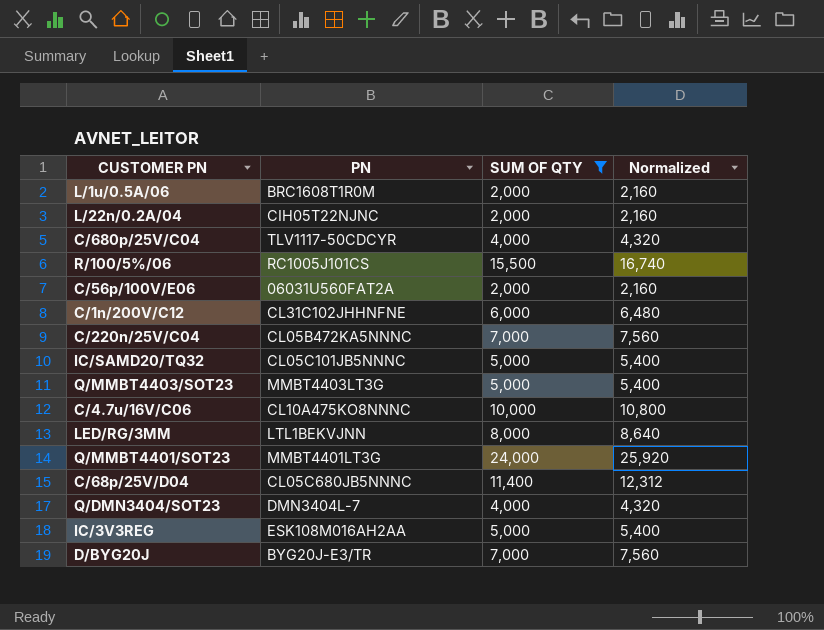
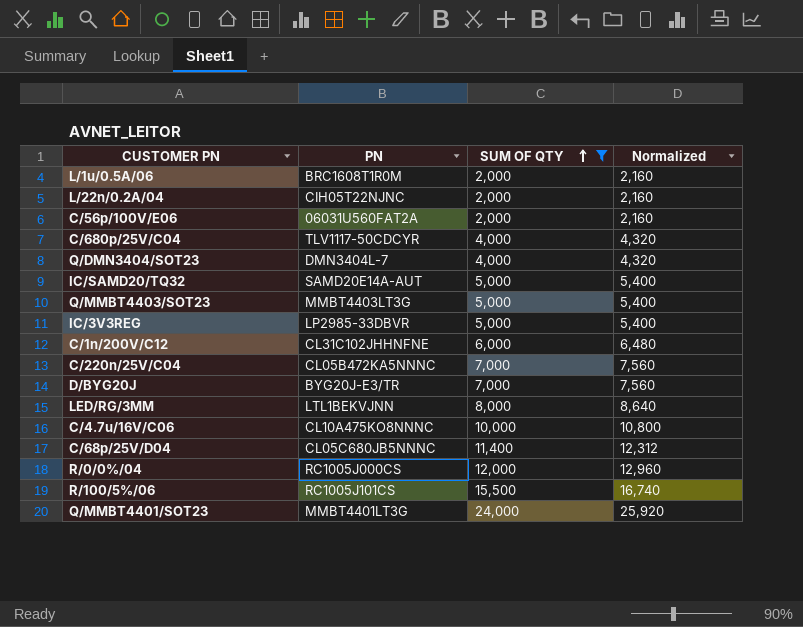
row order: none -> SUM OF QTY ascending
IC/SAMD20/TQ32 | PN: CL05C101JB5NNNC -> SAMD20E14A-AUT
IC/3V3REG | PN: ESK108M016AH2AA -> LP2985-33DBVR
row R/0/0%/04: none -> RC1005J000CS | 12,000 | 12,960

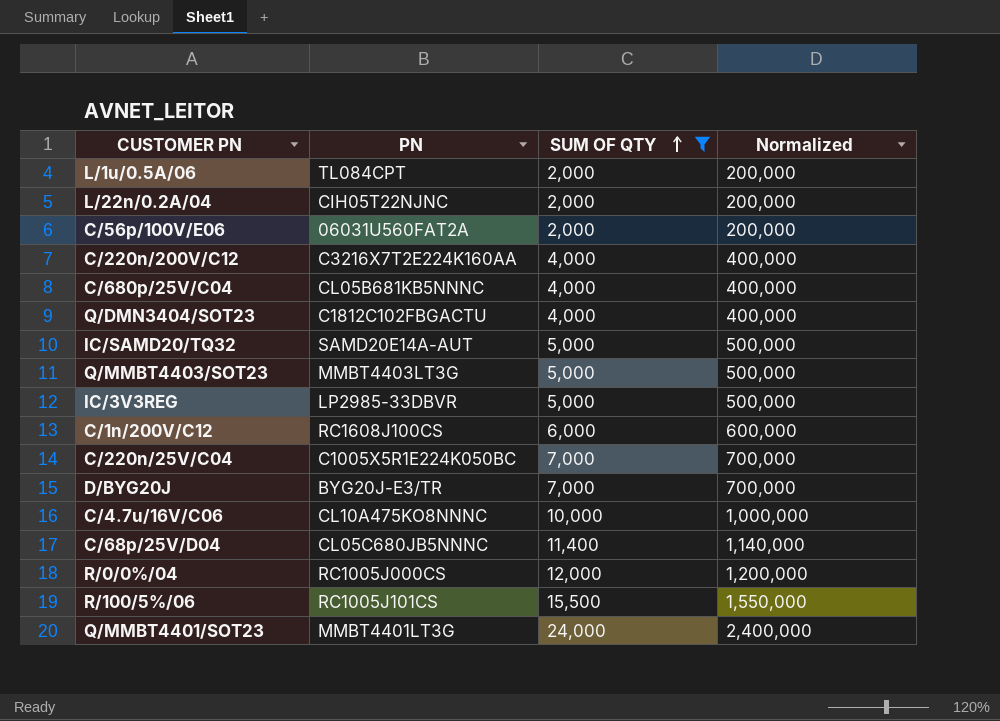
column Normalized | formula: [SUM OF QTY] * 1.08 -> [SUM OF QTY] * 100
row LED/RG/3MM: LTL1BEKVJNN | 8,000 | 8,640 -> none
L/1u/0.5A/06 | PN: BRC1608T1R0M -> TL084CPT
row C/220n/200V/C12: none -> C3216X7T2E224K160AA | 4,000 | 400,000
C/680p/25V/C04 | PN: TLV1117-50CDCYR -> CL05B681KB5NNNC
Q/DMN3404/SOT23 | PN: DMN3404L-7 -> C1812C102FBGACTU
C/1n/200V/C12 | PN: CL31C102JHHNFNE -> RC1608J100CS
C/220n/25V/C04 | PN: CL05B472KA5NNNC -> C1005X5R1E224K050BC

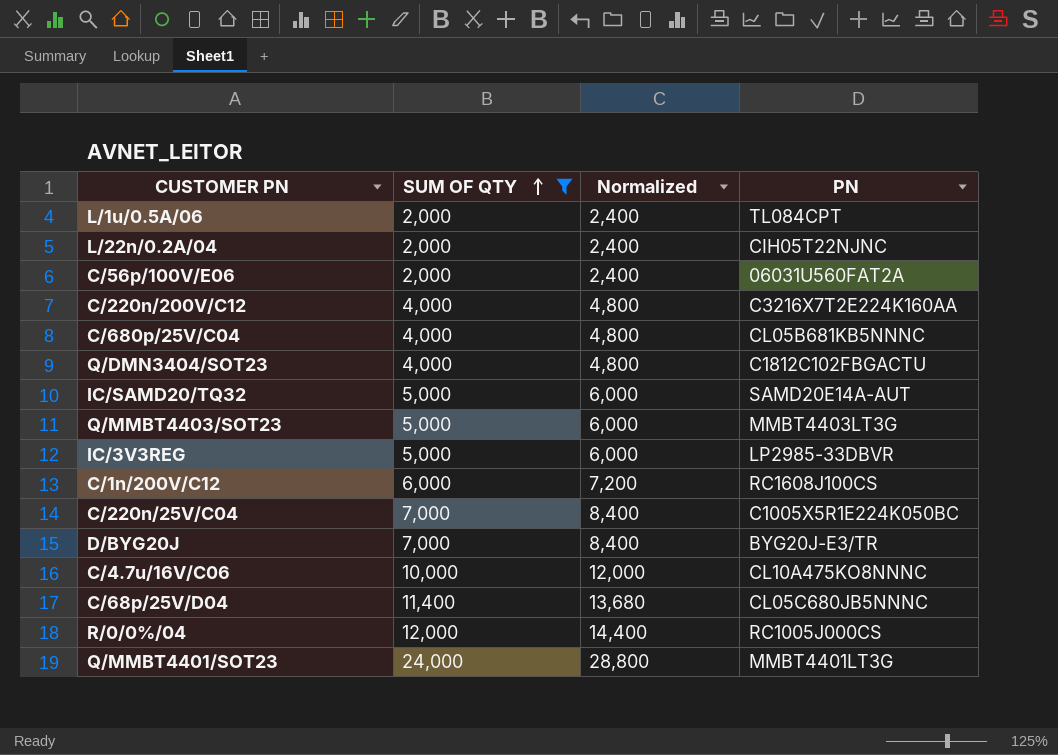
column Normalized | formula: [SUM OF QTY] * 100 -> [SUM OF QTY] * 1.2
column PN | position: 2 -> 4
row R/100/5%/06: RC1005J101CS | 15,500 | 1,550,000 -> none

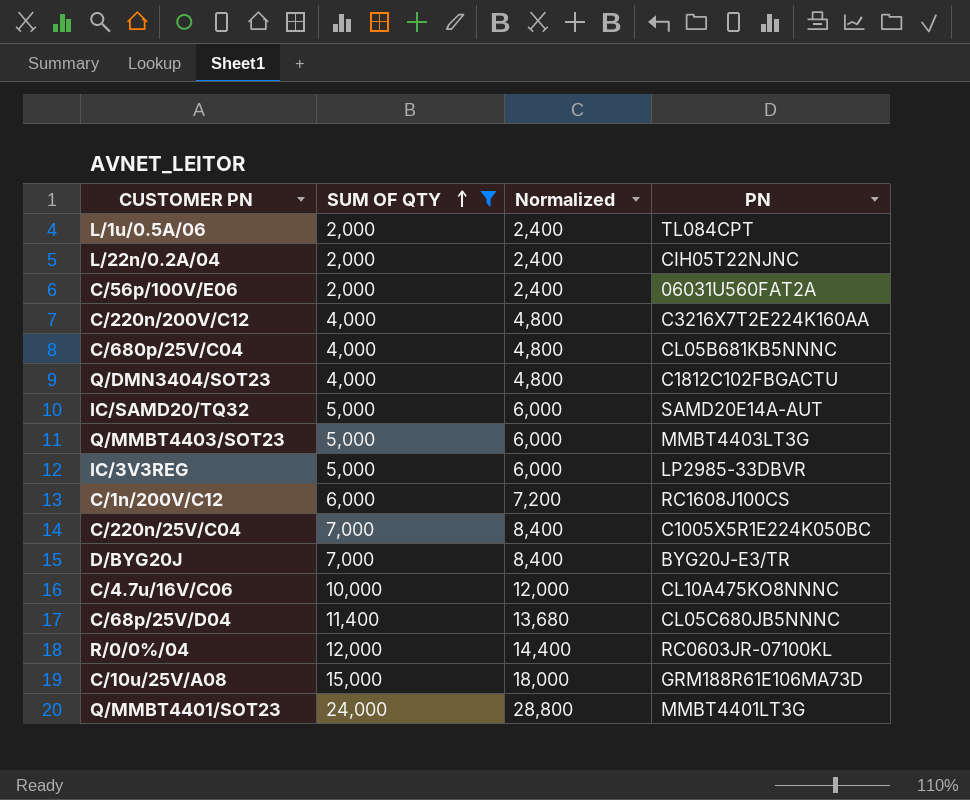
R/0/0%/04 | PN: RC1005J000CS -> RC0603JR-07100KL
row C/10u/25V/A08: none -> 15,000 | 18,000 | GRM188R61E106MA73D

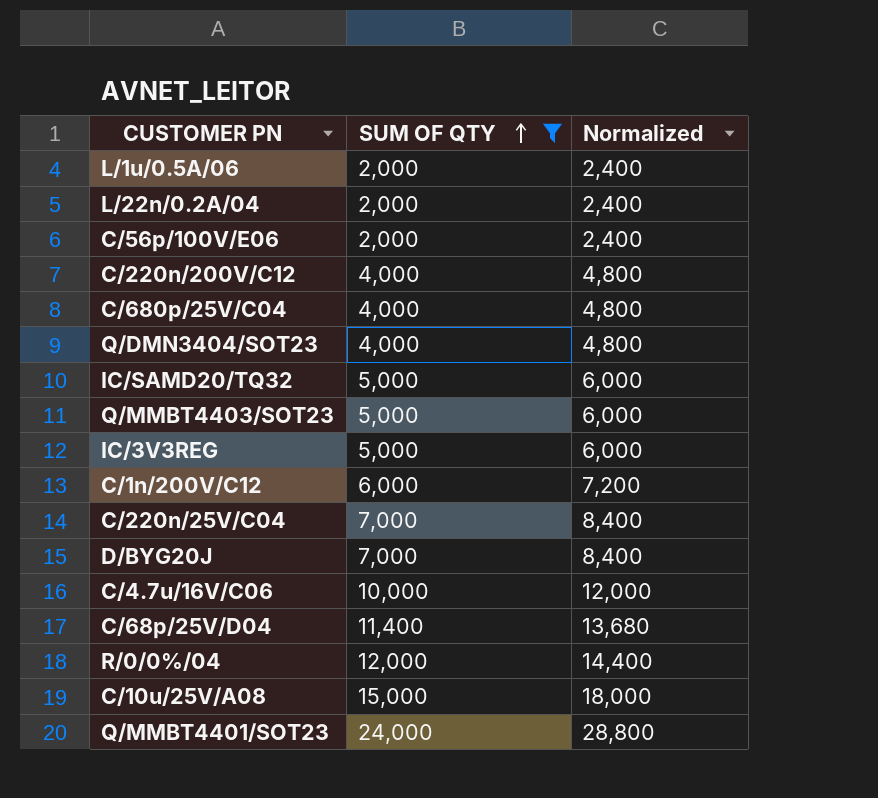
column PN | position: 4 -> none

